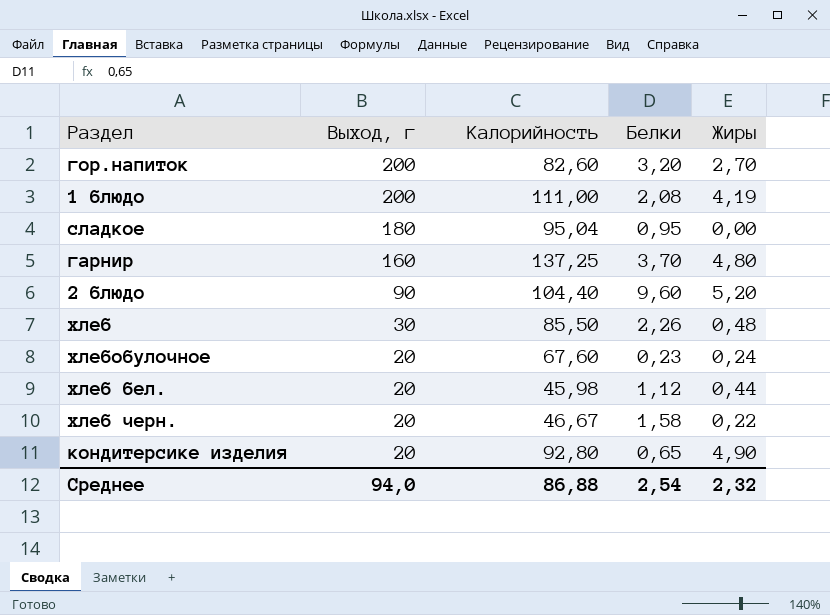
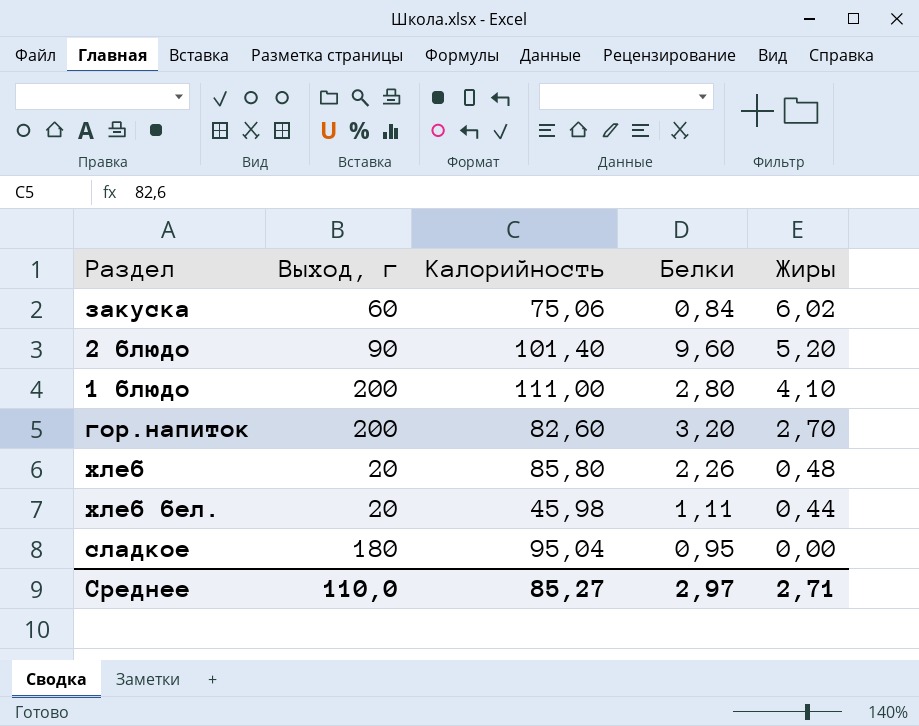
row order: Выход, г descending -> Жиры descending
row гарнир: 160 | 137,25 | 3,70 | 4,80 -> none
row хлебобулочное: 20 | 67,60 | 0,23 | 0,24 -> none
row хлеб черн.: 20 | 46,67 | 1,58 | 0,22 -> none
row кондитерсике изделия: 20 | 92,80 | 0,65 | 4,90 -> none
row закуска: none -> 60 | 75,06 | 0,84 | 6,02
2 блюдо | Калорийность: 104,40 -> 101,40
1 блюдо | Белки: 2,08 -> 2,80
1 блюдо | Жиры: 4,19 -> 4,10
хлеб | Выход, г: 30 -> 20
хлеб | Калорийность: 85,50 -> 85,80
хлеб бел. | Белки: 1,12 -> 1,11
Среднее | Выход, г: 94,0 -> 110,0
Среднее | Калорийность: 86,88 -> 85,27
Среднее | Белки: 2,54 -> 2,97
Среднее | Жиры: 2,32 -> 2,71

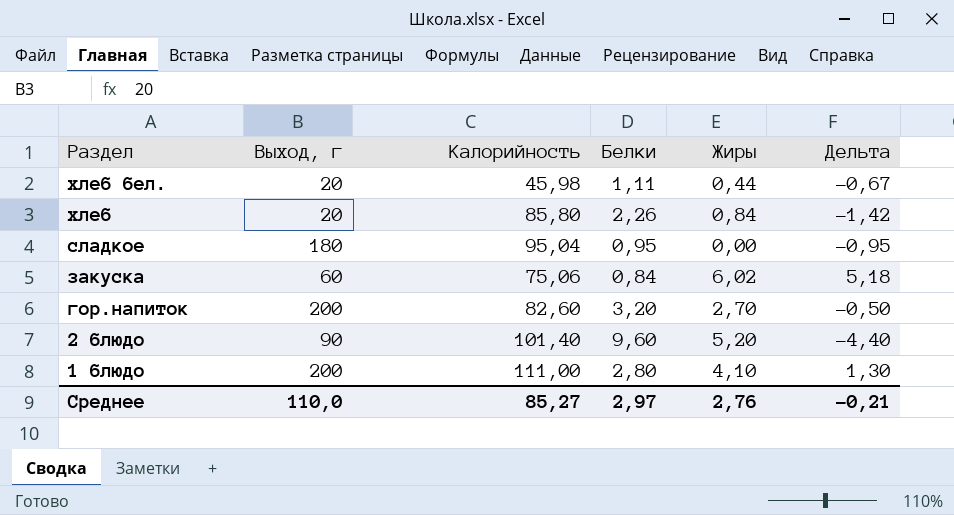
row order: Жиры descending -> Раздел descending
column Дельта | formula: none -> [Жиры] - [Белки]
хлеб | Жиры: 0,48 -> 0,84
Среднее | Жиры: 2,71 -> 2,76

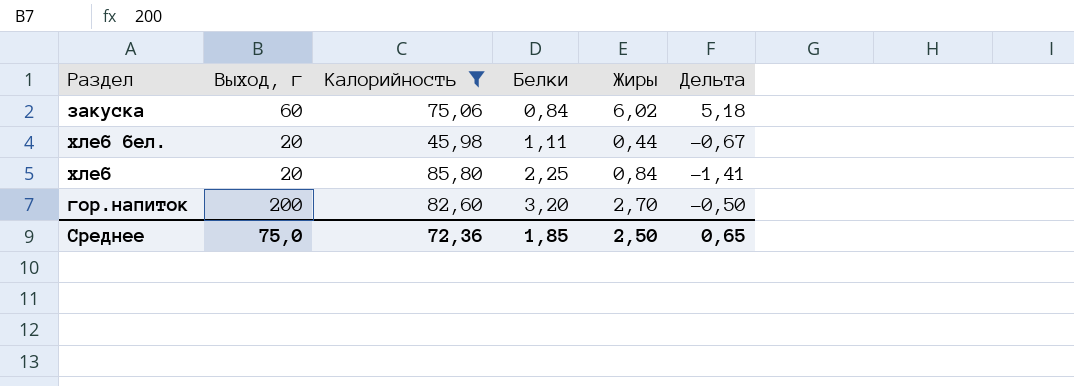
filter: none -> Калорийность <= 85,80
row order: Раздел descending -> Белки ascending
хлеб | Белки: 2,26 -> 2,25
хлеб | Дельта: -1,42 -> -1,41
Среднее | Выход, г: 110,0 -> 75,0
Среднее | Калорийность: 85,27 -> 72,36
Среднее | Белки: 2,97 -> 1,85
Среднее | Жиры: 2,76 -> 2,50
Среднее | Дельта: -0,21 -> 0,65

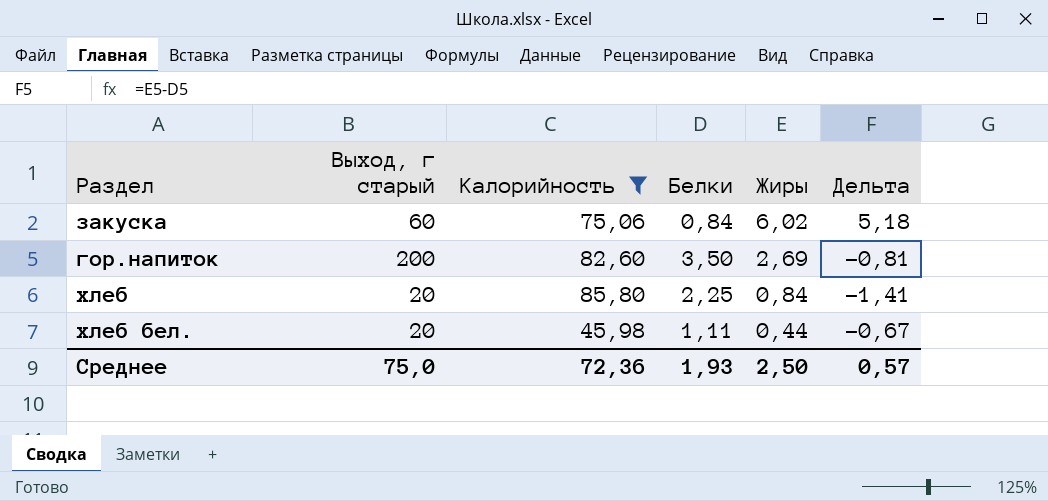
row order: Белки ascending -> Жиры descending
column name: Выход, г -> Выход, г старый
гор.напиток | Белки: 3,20 -> 3,50
гор.напиток | Жиры: 2,70 -> 2,69
гор.напиток | Дельта: -0,50 -> -0,81
Среднее | Белки: 1,85 -> 1,93
Среднее | Дельта: 0,65 -> 0,57

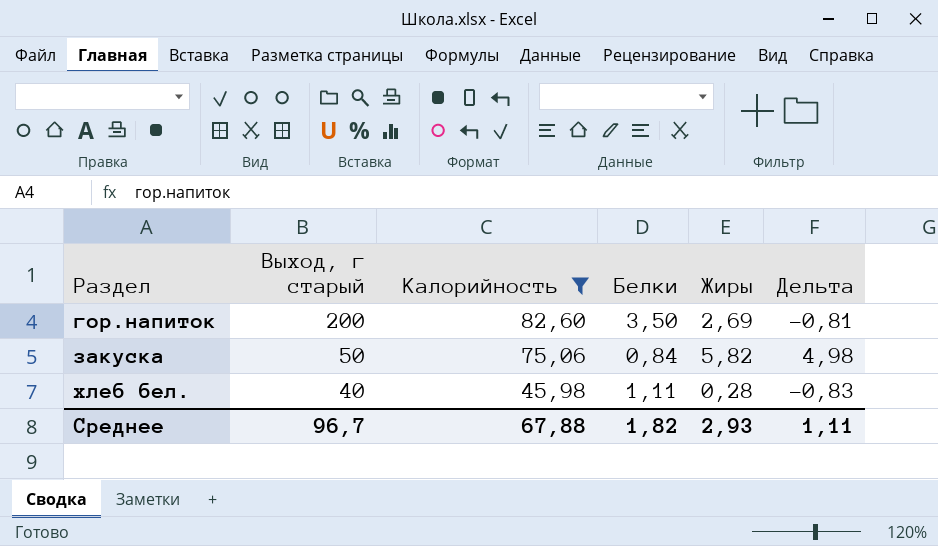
row order: Жиры descending -> Раздел ascending
row хлеб: 20 | 85,80 | 2,25 | 0,84 | -1,41 -> none
закуска | Выход, г старый: 60 -> 50
закуска | Жиры: 6,02 -> 5,82
закуска | Дельта: 5,18 -> 4,98
хлеб бел. | Выход, г старый: 20 -> 40
хлеб бел. | Жиры: 0,44 -> 0,28
хлеб бел. | Дельта: -0,67 -> -0,83
Среднее | Выход, г старый: 75,0 -> 96,7
Среднее | Калорийность: 72,36 -> 67,88
Среднее | Белки: 1,93 -> 1,82
Среднее | Жиры: 2,50 -> 2,93
Среднее | Дельта: 0,57 -> 1,11

